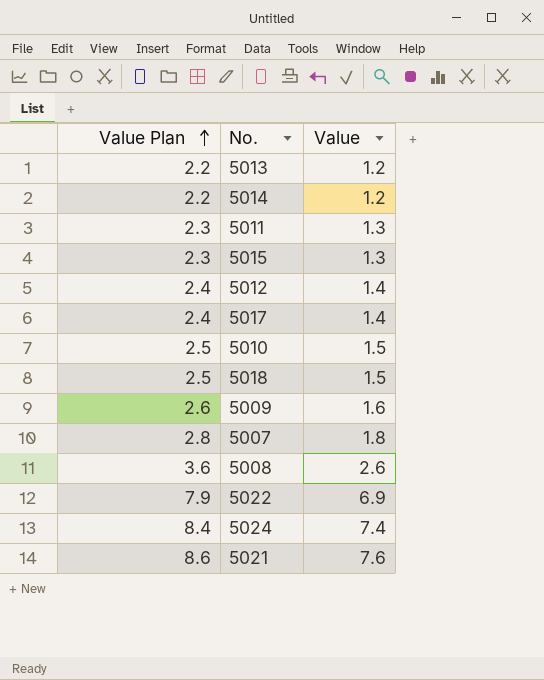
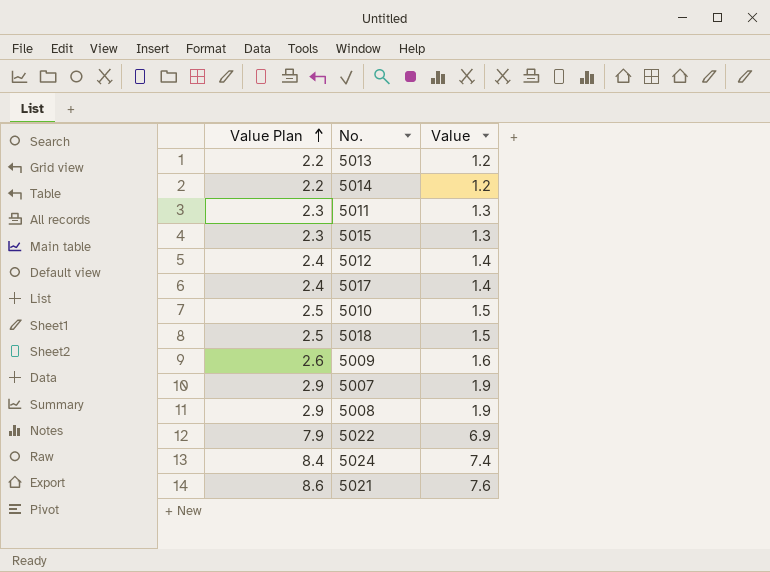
5007 | Value Plan: 2.8 -> 2.9
5007 | Value: 1.8 -> 1.9
5008 | Value Plan: 3.6 -> 2.9
5008 | Value: 2.6 -> 1.9

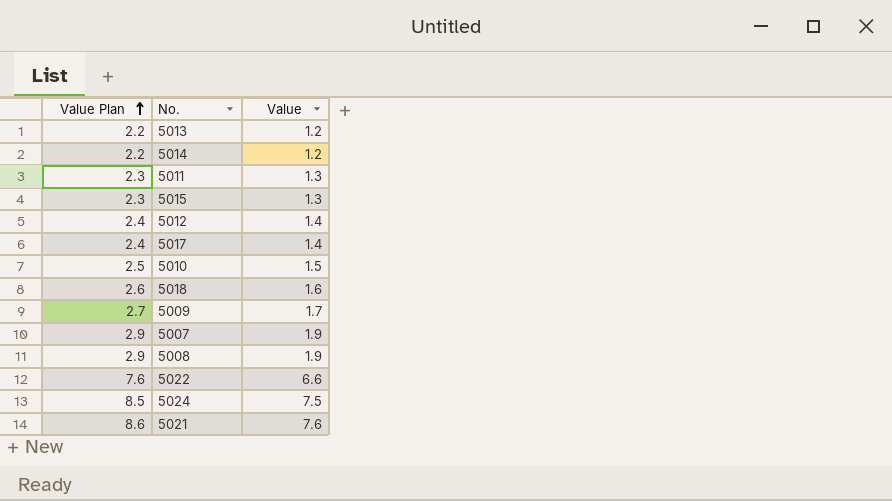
5018 | Value Plan: 2.5 -> 2.6
5018 | Value: 1.5 -> 1.6
5009 | Value Plan: 2.6 -> 2.7
5009 | Value: 1.6 -> 1.7
5022 | Value Plan: 7.9 -> 7.6
5022 | Value: 6.9 -> 6.6
5024 | Value Plan: 8.4 -> 8.5
5024 | Value: 7.4 -> 7.5

